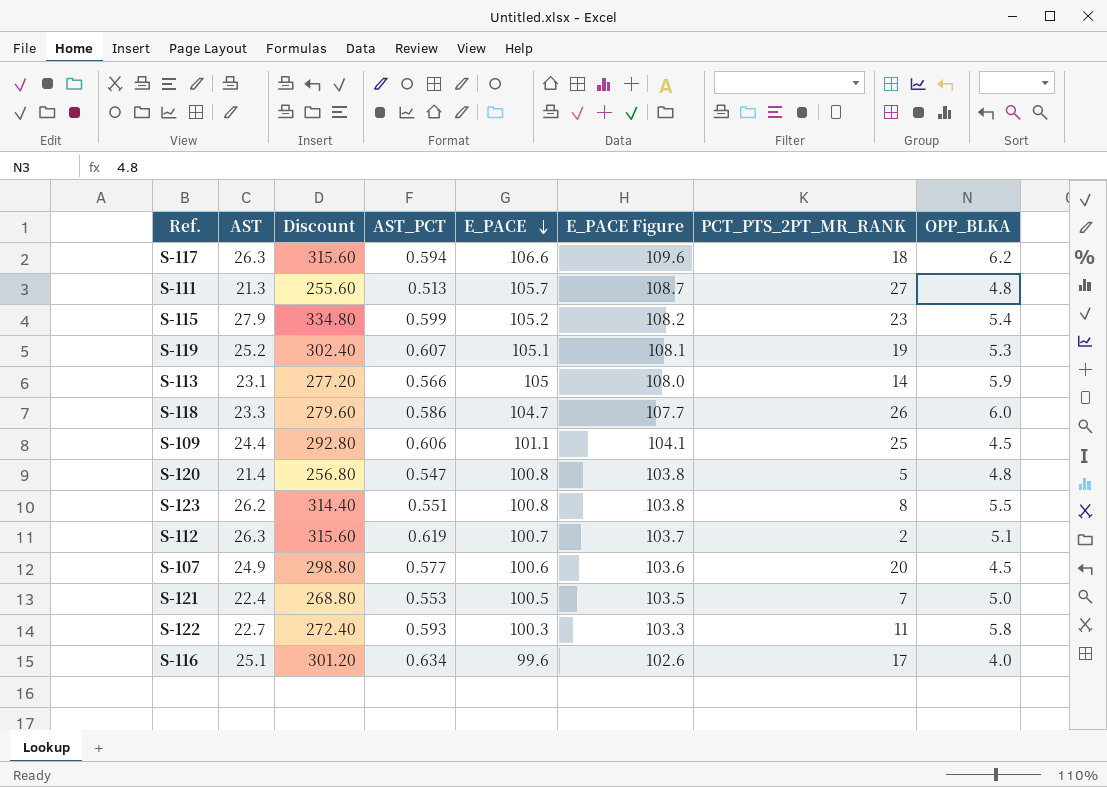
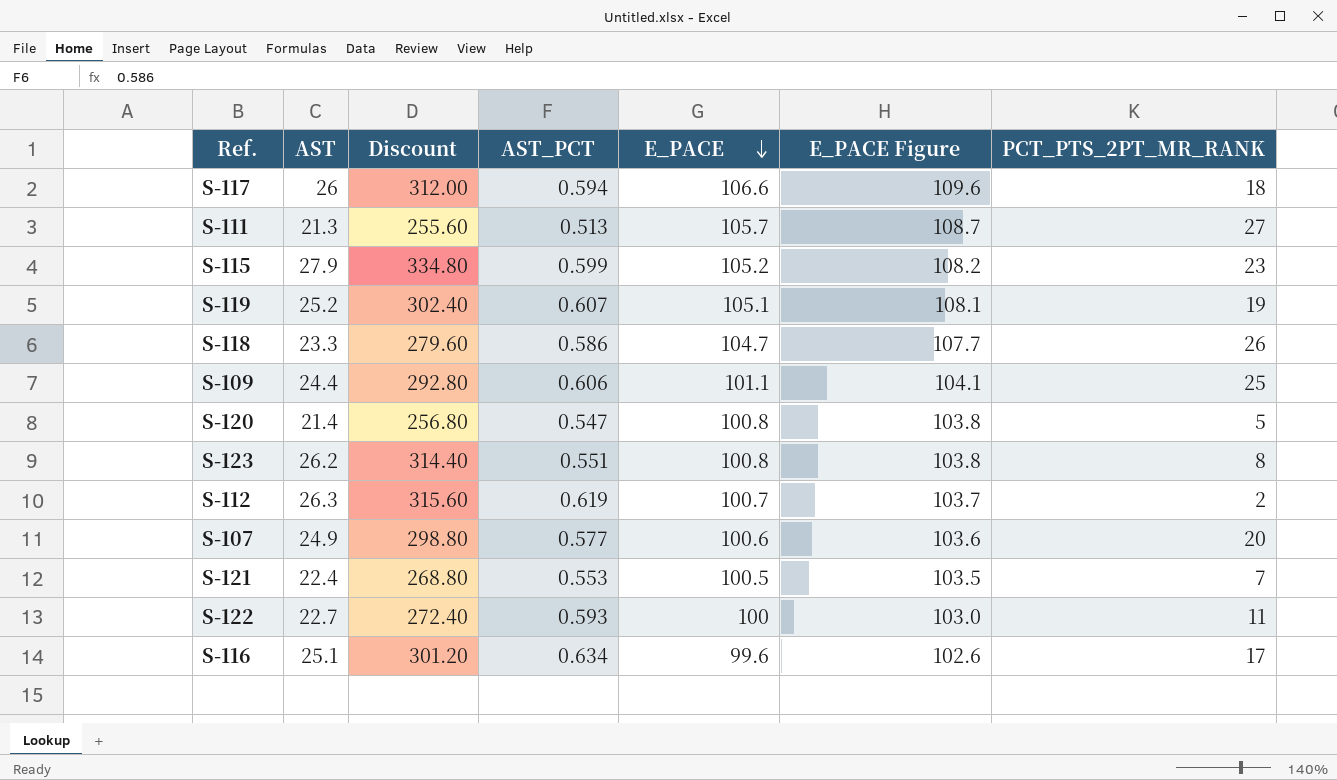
column OPP_BLKA | position: 8 -> none
row S-113: 23.1 | 277.20 | 0.566 | 105 | 108.0 | 14 | 5.9 -> none
S-117 | AST: 26.3 -> 26
S-117 | Discount: 315.60 -> 312.00
S-122 | E_PACE: 100.3 -> 100
S-122 | E_PACE Figure: 103.3 -> 103.0

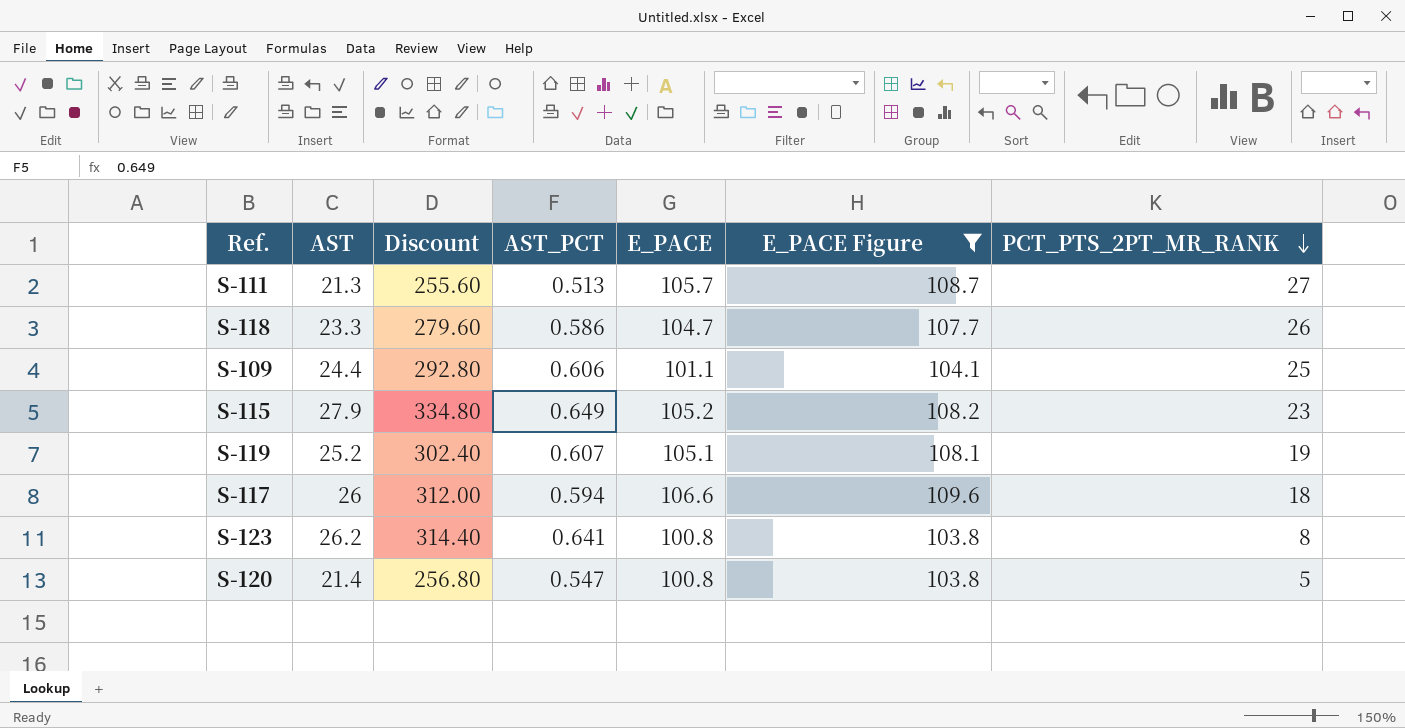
filter: none -> E_PACE Figure >= 103.8
row order: E_PACE descending -> PCT_PTS_2PT_MR_RANK descending
S-115 | AST_PCT: 0.599 -> 0.649
S-123 | AST_PCT: 0.551 -> 0.641

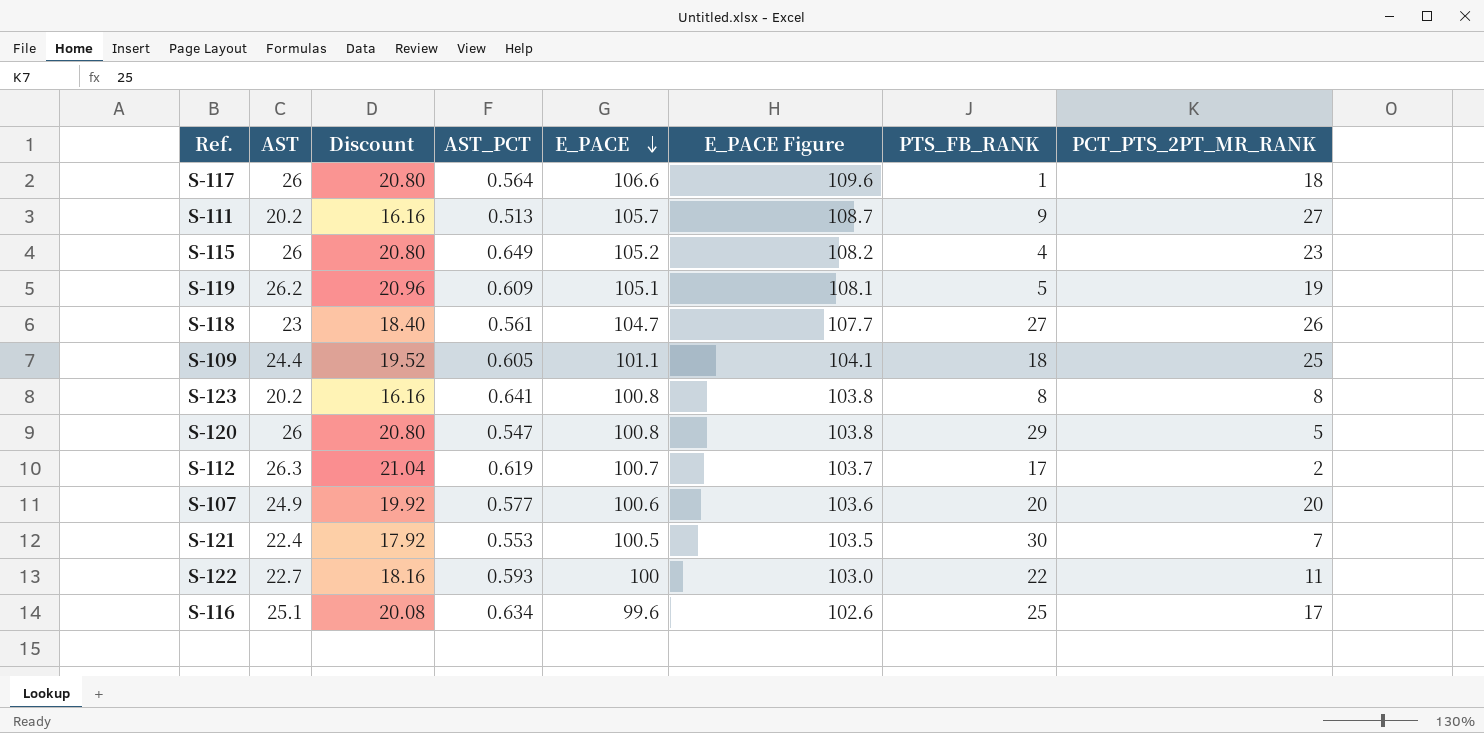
filter: E_PACE Figure >= 103.8 -> none
row order: PCT_PTS_2PT_MR_RANK descending -> E_PACE descending
column Discount | formula: [AST] * 12 -> [AST] * 0.8
column PTS_FB_RANK | position: none -> 7
S-117 | AST_PCT: 0.594 -> 0.564
S-111 | AST: 21.3 -> 20.2
S-115 | AST: 27.9 -> 26
S-119 | AST: 25.2 -> 26.2
S-119 | AST_PCT: 0.607 -> 0.609
S-118 | AST: 23.3 -> 23
S-118 | AST_PCT: 0.586 -> 0.561
S-109 | AST_PCT: 0.606 -> 0.605
S-123 | AST: 26.2 -> 20.2
S-120 | AST: 21.4 -> 26

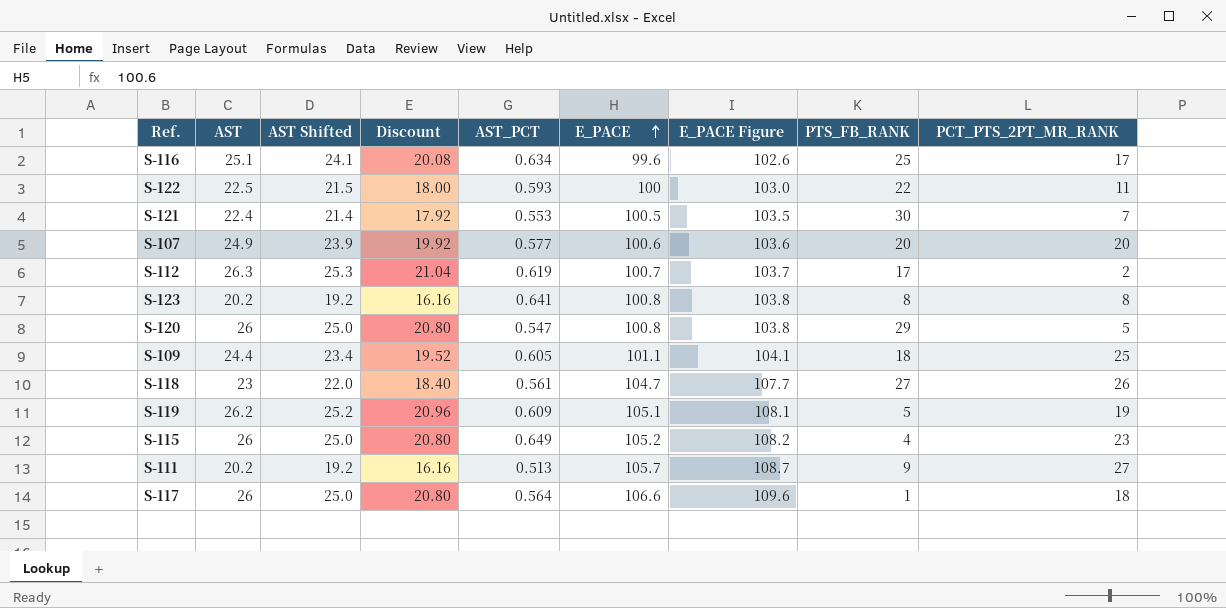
row order: E_PACE descending -> E_PACE ascending
column AST Shifted | formula: none -> [AST] - 1
S-122 | AST: 22.7 -> 22.5
S-122 | Discount: 18.16 -> 18.00

